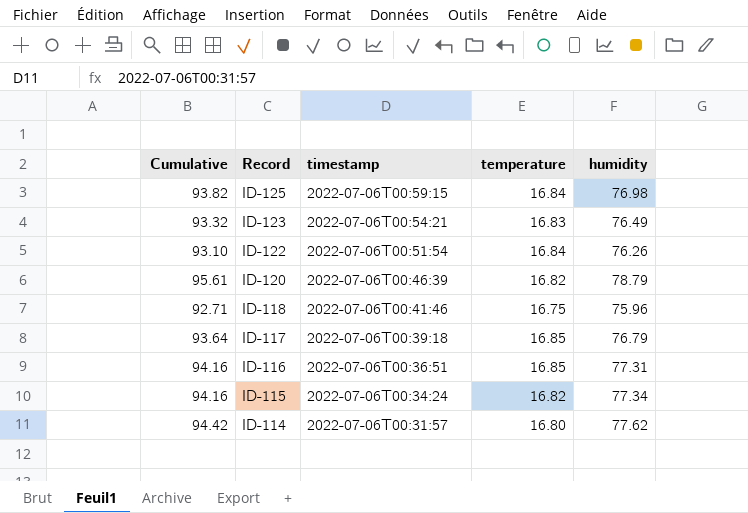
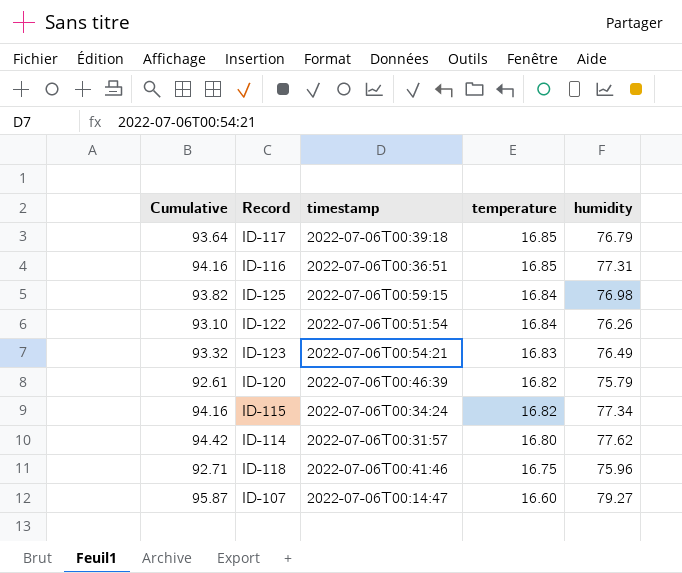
row order: Record descending -> temperature descending
ID-120 | Cumulative: 95.61 -> 92.61
ID-120 | humidity: 78.79 -> 75.79
row ID-107: none -> 95.87 | 2022-07-06T00:14:47 | 16.60 | 79.27

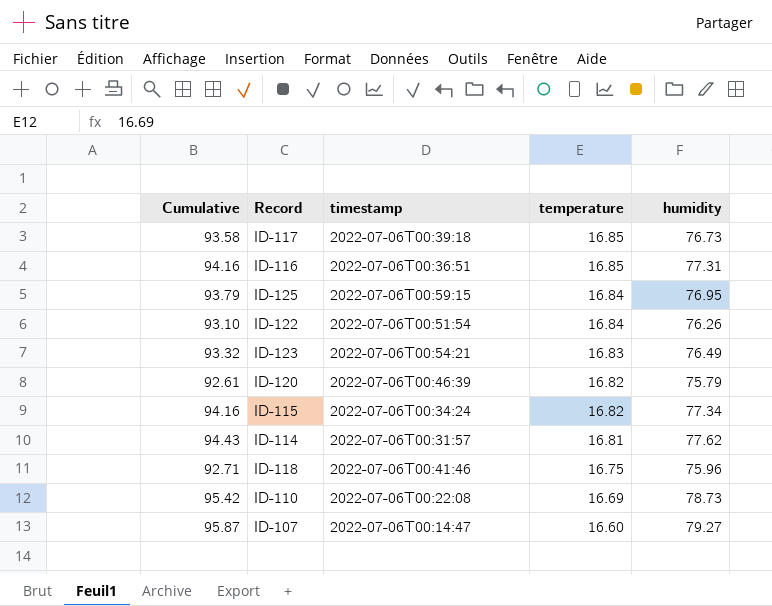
ID-117 | Cumulative: 93.64 -> 93.58
ID-117 | humidity: 76.79 -> 76.73
ID-125 | Cumulative: 93.82 -> 93.79
ID-125 | humidity: 76.98 -> 76.95
ID-114 | Cumulative: 94.42 -> 94.43
ID-114 | temperature: 16.80 -> 16.81
row ID-110: none -> 95.42 | 2022-07-06T00:22:08 | 16.69 | 78.73

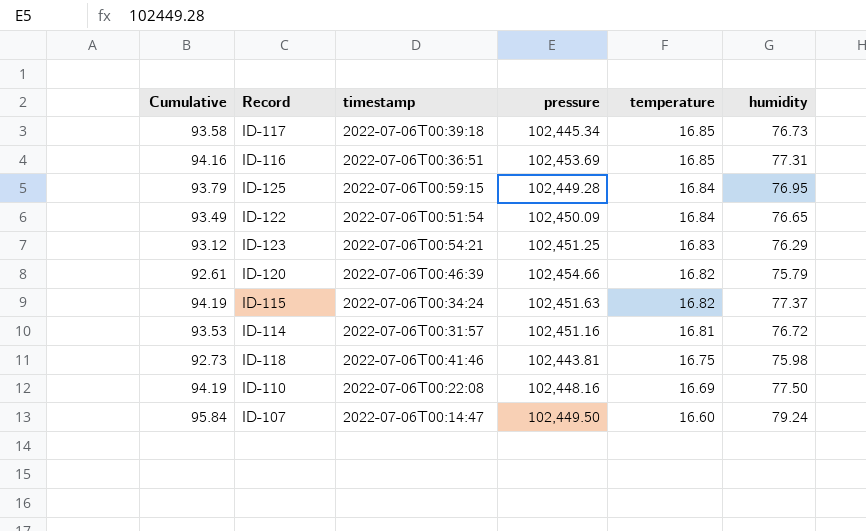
column pressure | position: none -> 4
ID-122 | Cumulative: 93.10 -> 93.49
ID-122 | humidity: 76.26 -> 76.65
ID-123 | Cumulative: 93.32 -> 93.12
ID-123 | humidity: 76.49 -> 76.29
ID-115 | Cumulative: 94.16 -> 94.19
ID-115 | humidity: 77.34 -> 77.37
ID-114 | Cumulative: 94.43 -> 93.53
ID-114 | humidity: 77.62 -> 76.72
ID-118 | Cumulative: 92.71 -> 92.73
ID-118 | humidity: 75.96 -> 75.98
ID-110 | Cumulative: 95.42 -> 94.19
ID-110 | humidity: 78.73 -> 77.50
ID-107 | Cumulative: 95.87 -> 95.84
ID-107 | humidity: 79.27 -> 79.24

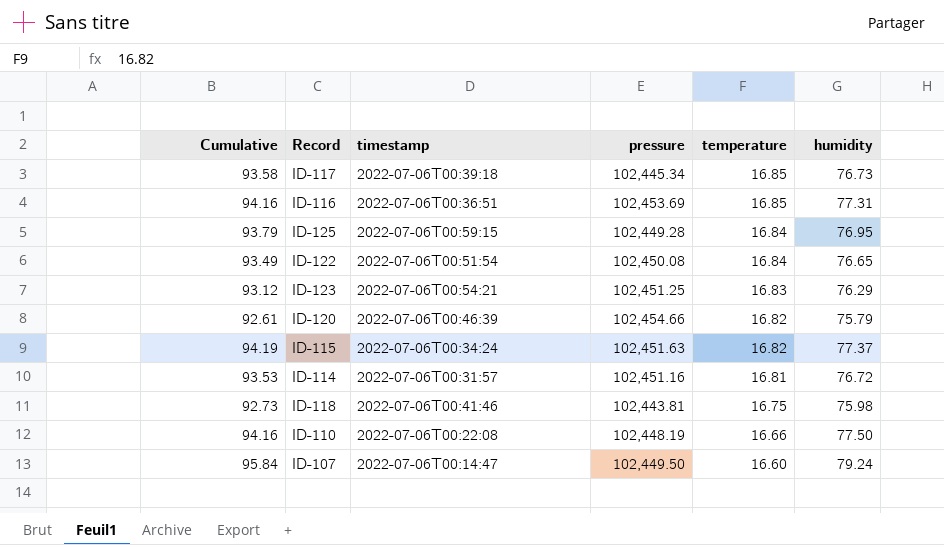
ID-122 | pressure: 102,450.09 -> 102,450.08
ID-110 | Cumulative: 94.19 -> 94.16
ID-110 | pressure: 102,448.16 -> 102,448.19
ID-110 | temperature: 16.69 -> 16.66

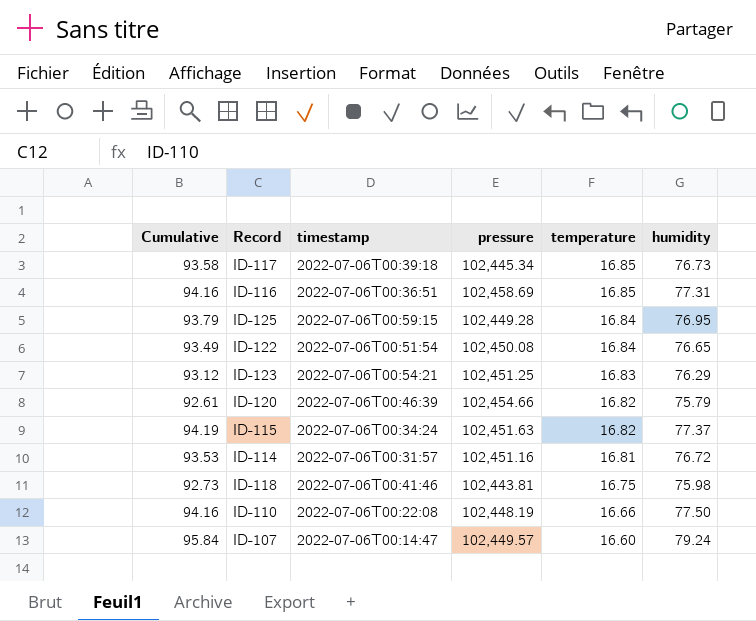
ID-116 | pressure: 102,453.69 -> 102,458.69
ID-107 | pressure: 102,449.50 -> 102,449.57

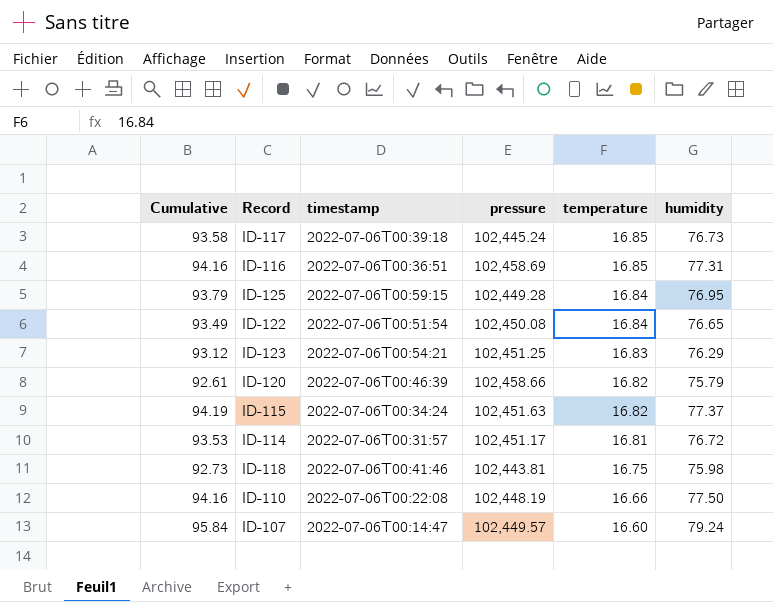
ID-117 | pressure: 102,445.34 -> 102,445.24
ID-120 | pressure: 102,454.66 -> 102,458.66
ID-114 | pressure: 102,451.16 -> 102,451.17

